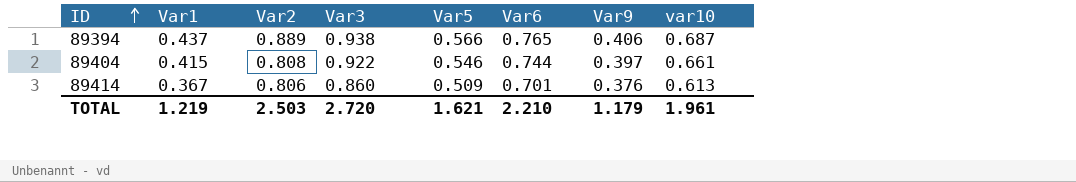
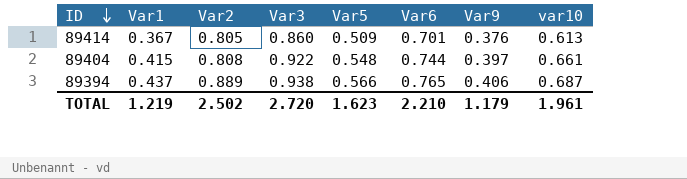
row order: ID ascending -> ID descending
89414 | Var2: 0.806 -> 0.805
89404 | Var5: 0.546 -> 0.548
TOTAL | Var2: 2.503 -> 2.502
TOTAL | Var5: 1.621 -> 1.623

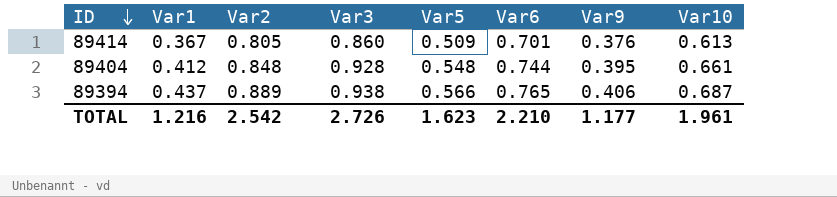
column name: var10 -> Var10
89404 | Var1: 0.415 -> 0.412
89404 | Var2: 0.808 -> 0.848
89404 | Var3: 0.922 -> 0.928
89404 | Var9: 0.397 -> 0.395
TOTAL | Var1: 1.219 -> 1.216
TOTAL | Var2: 2.502 -> 2.542
TOTAL | Var3: 2.720 -> 2.726
TOTAL | Var9: 1.179 -> 1.177

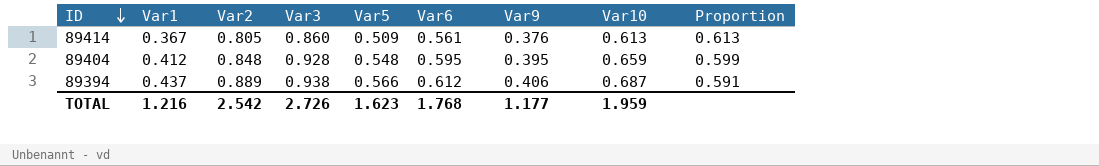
column Proportion | formula: none -> [Var9] / [Var10]
89414 | Var6: 0.701 -> 0.561
89404 | Var6: 0.744 -> 0.595
89404 | Var10: 0.661 -> 0.659
89394 | Var6: 0.765 -> 0.612
TOTAL | Var6: 2.210 -> 1.768
TOTAL | Var10: 1.961 -> 1.959

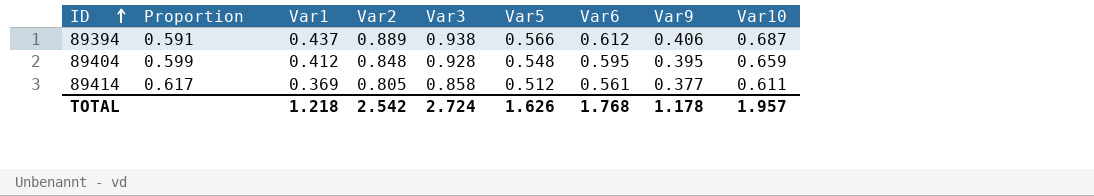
row order: ID descending -> ID ascending
column Proportion | position: 9 -> 2
89414 | Proportion: 0.613 -> 0.617
89414 | Var1: 0.367 -> 0.369
89414 | Var3: 0.860 -> 0.858
89414 | Var5: 0.509 -> 0.512
89414 | Var9: 0.376 -> 0.377
89414 | Var10: 0.613 -> 0.611
TOTAL | Var1: 1.216 -> 1.218
TOTAL | Var3: 2.726 -> 2.724
TOTAL | Var5: 1.623 -> 1.626
TOTAL | Var9: 1.177 -> 1.178
TOTAL | Var10: 1.959 -> 1.957

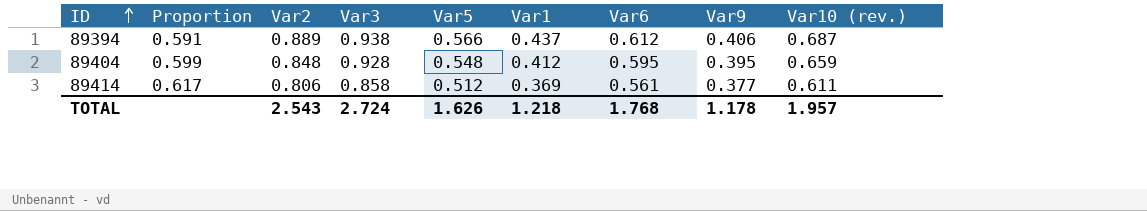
column Var1 | position: 3 -> 6
column name: Var10 -> Var10 (rev.)
89414 | Var2: 0.805 -> 0.806
TOTAL | Var2: 2.542 -> 2.543

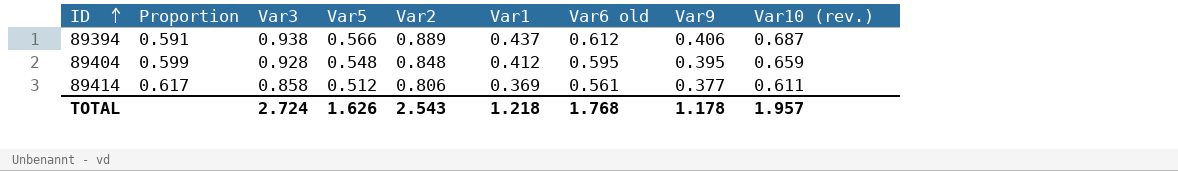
column Var2 | position: 3 -> 5
column name: Var6 -> Var6 old

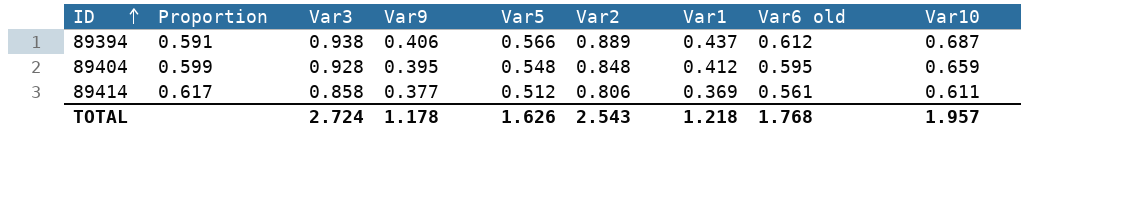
column Var9 | position: 8 -> 4
column name: Var10 (rev.) -> Var10

